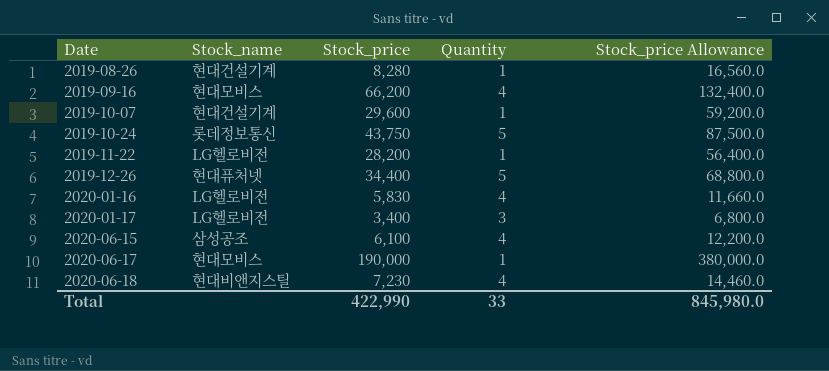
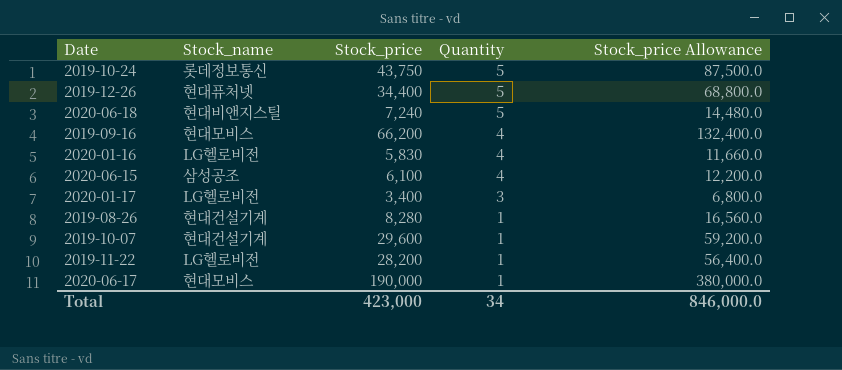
row order: Date ascending -> Quantity descending
2020-06-18 | Stock_price: 7,230 -> 7,240
2020-06-18 | Quantity: 4 -> 5
2020-06-18 | Stock_price Allowance: 14,460.0 -> 14,480.0
Total | Stock_price: 422,990 -> 423,000
Total | Quantity: 33 -> 34
Total | Stock_price Allowance: 845,980.0 -> 846,000.0

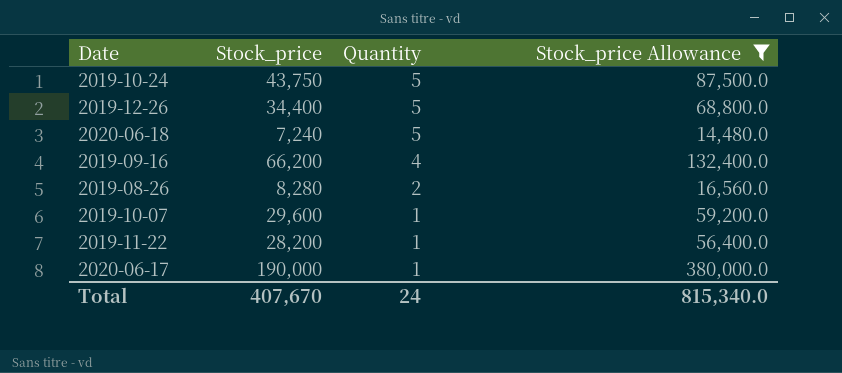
filter: none -> Stock_price Allowance >= 14,480.0
column Stock_name | position: 2 -> none
2019-08-26 | Quantity: 1 -> 2
Total | Stock_price: 423,000 -> 407,670
Total | Quantity: 34 -> 24
Total | Stock_price Allowance: 846,000.0 -> 815,340.0

